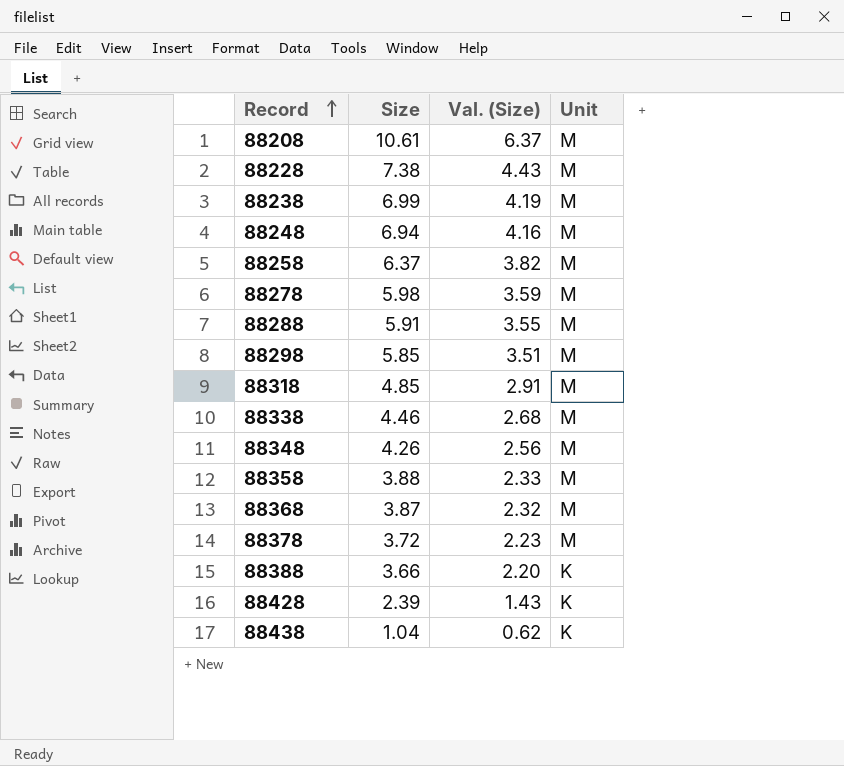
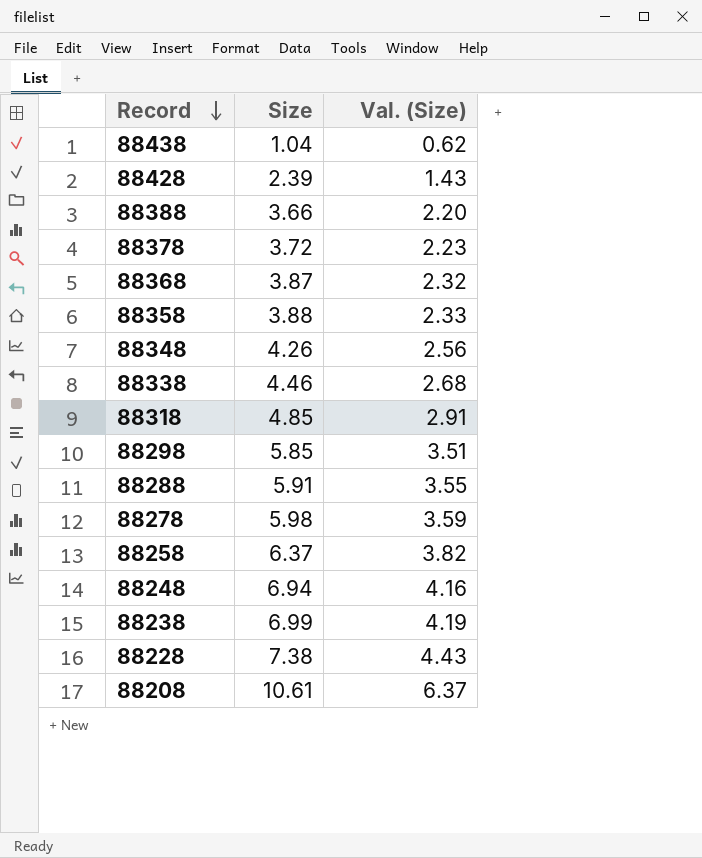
row order: Record ascending -> Record descending
column Unit | position: 4 -> none

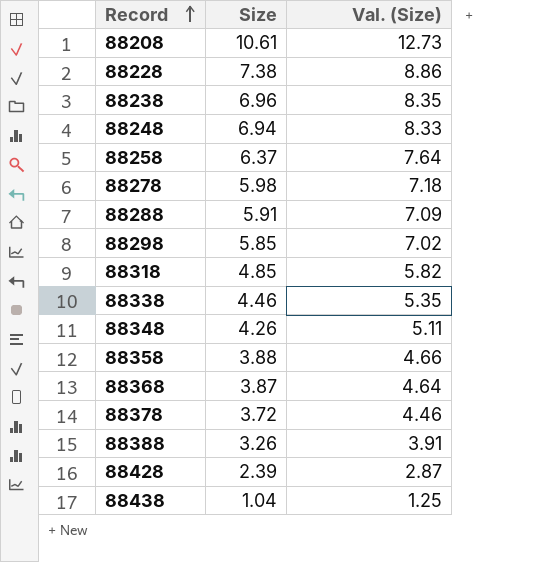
row order: Record descending -> Record ascending
column Val. (Size) | formula: [Size] * 0.6 -> [Size] * 1.2
88238 | Size: 6.99 -> 6.96
88388 | Size: 3.66 -> 3.26

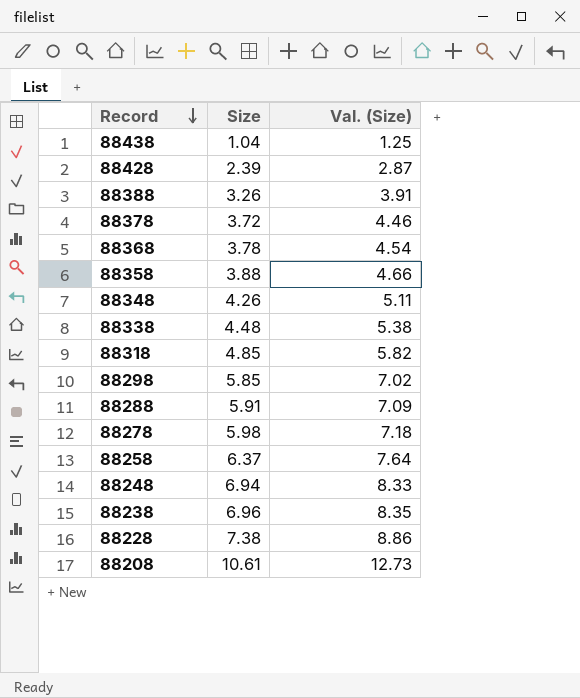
row order: Record ascending -> Record descending
88368 | Size: 3.87 -> 3.78
88368 | Val. (Size): 4.64 -> 4.54
88338 | Size: 4.46 -> 4.48
88338 | Val. (Size): 5.35 -> 5.38

